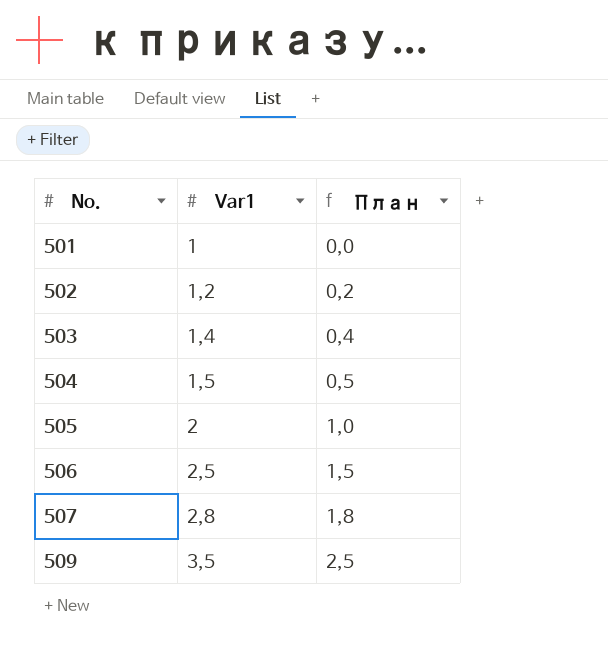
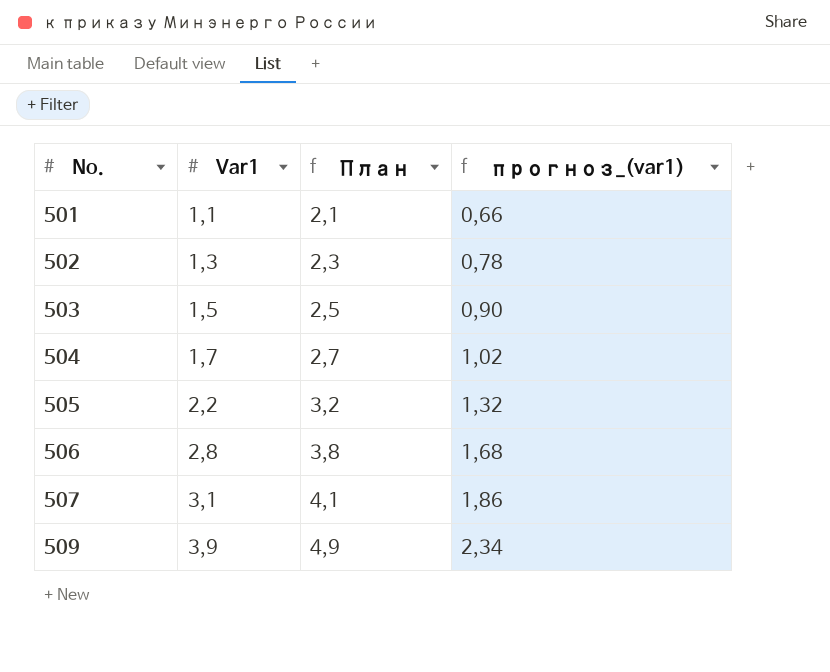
column План | formula: [Var1] - 1 -> [Var1] + 1
column прогноз_(var1) | formula: none -> [Var1] * 0,6
501 | Var1: 1 -> 1,1
502 | Var1: 1,2 -> 1,3
503 | Var1: 1,4 -> 1,5
504 | Var1: 1,5 -> 1,7
505 | Var1: 2 -> 2,2
506 | Var1: 2,5 -> 2,8
507 | Var1: 2,8 -> 3,1
509 | Var1: 3,5 -> 3,9

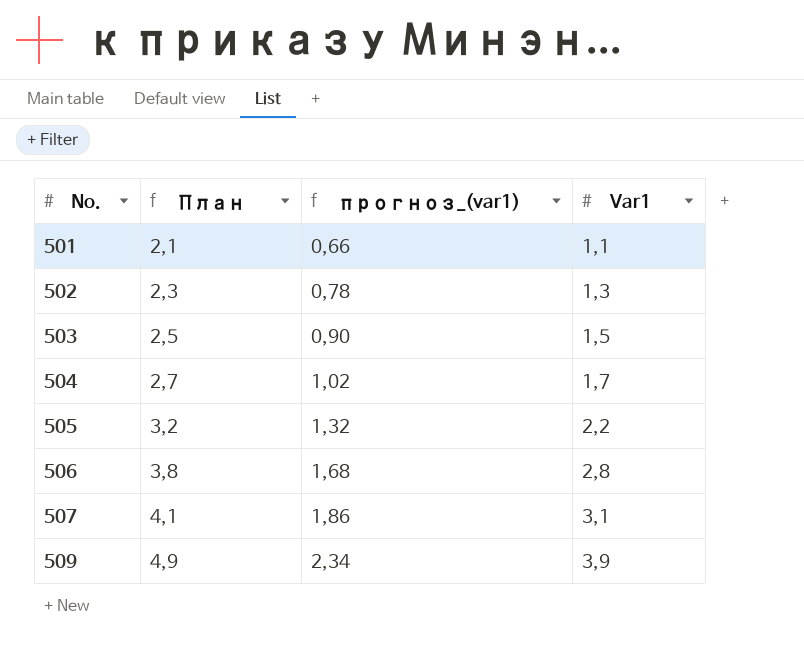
column Var1 | position: 2 -> 4

